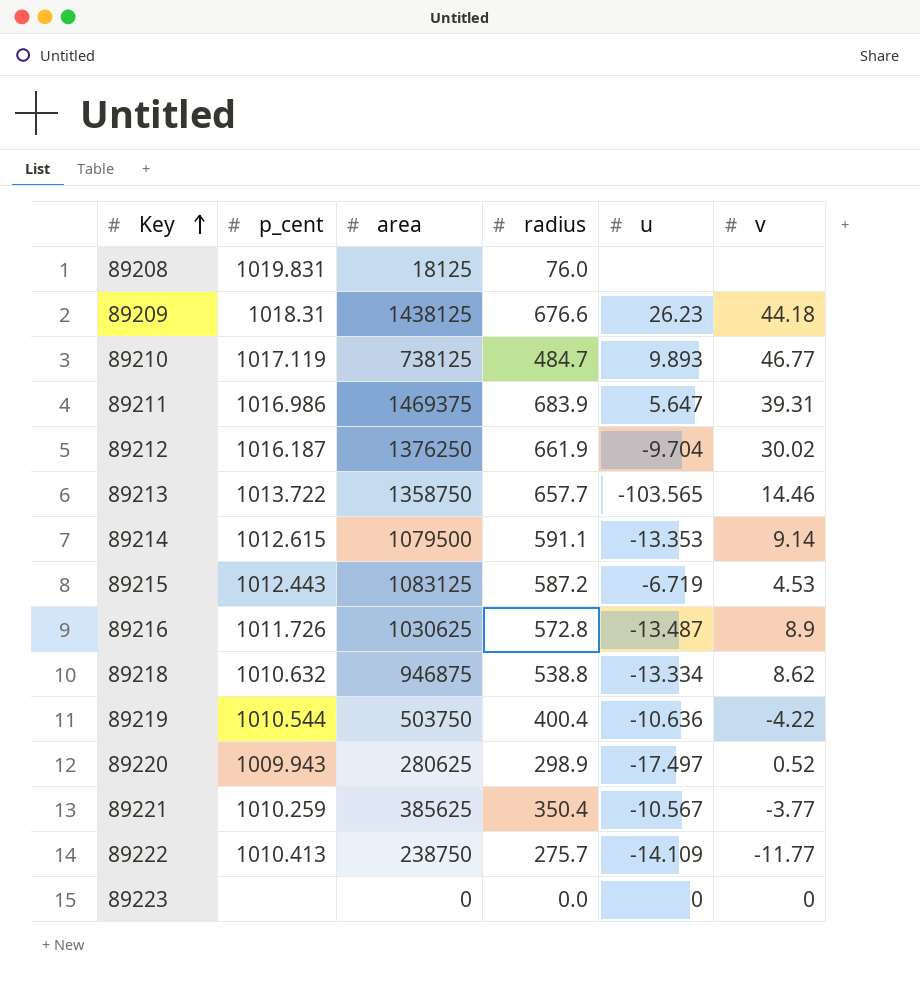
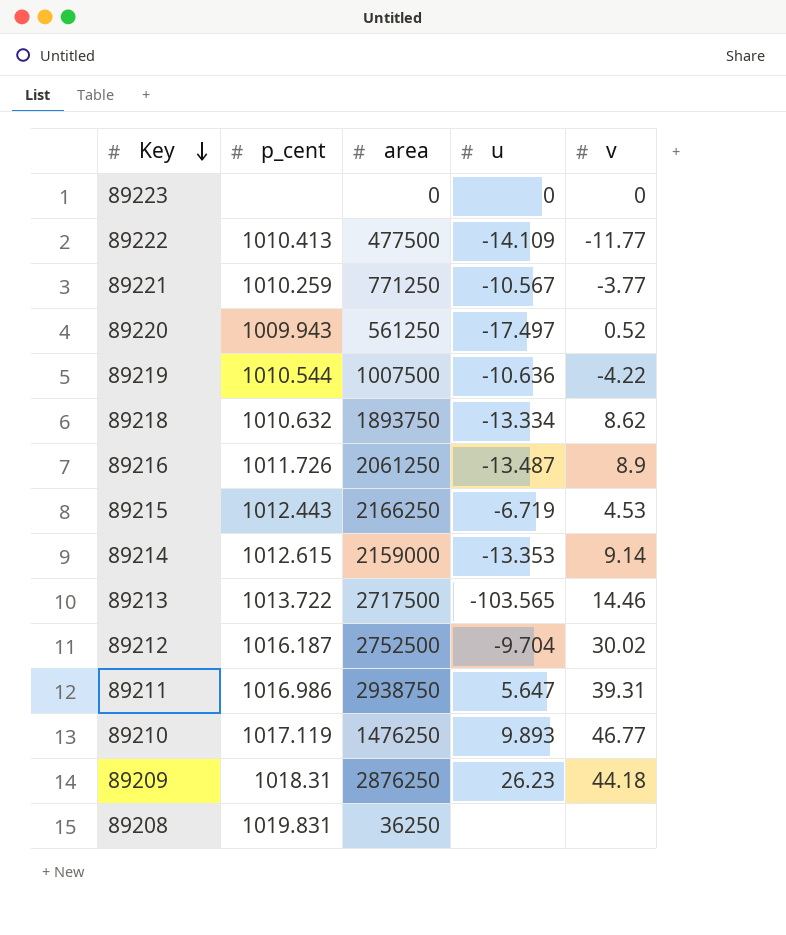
row order: Key ascending -> Key descending
column radius | position: 4 -> none
89222 | area: 238750 -> 477500
89221 | area: 385625 -> 771250
89220 | area: 280625 -> 561250
89219 | area: 503750 -> 1007500
89218 | area: 946875 -> 1893750
89216 | area: 1030625 -> 2061250
89215 | area: 1083125 -> 2166250
89214 | area: 1079500 -> 2159000
89213 | area: 1358750 -> 2717500
89212 | area: 1376250 -> 2752500
89211 | area: 1469375 -> 2938750
89210 | area: 738125 -> 1476250
89209 | area: 1438125 -> 2876250
89208 | area: 18125 -> 36250

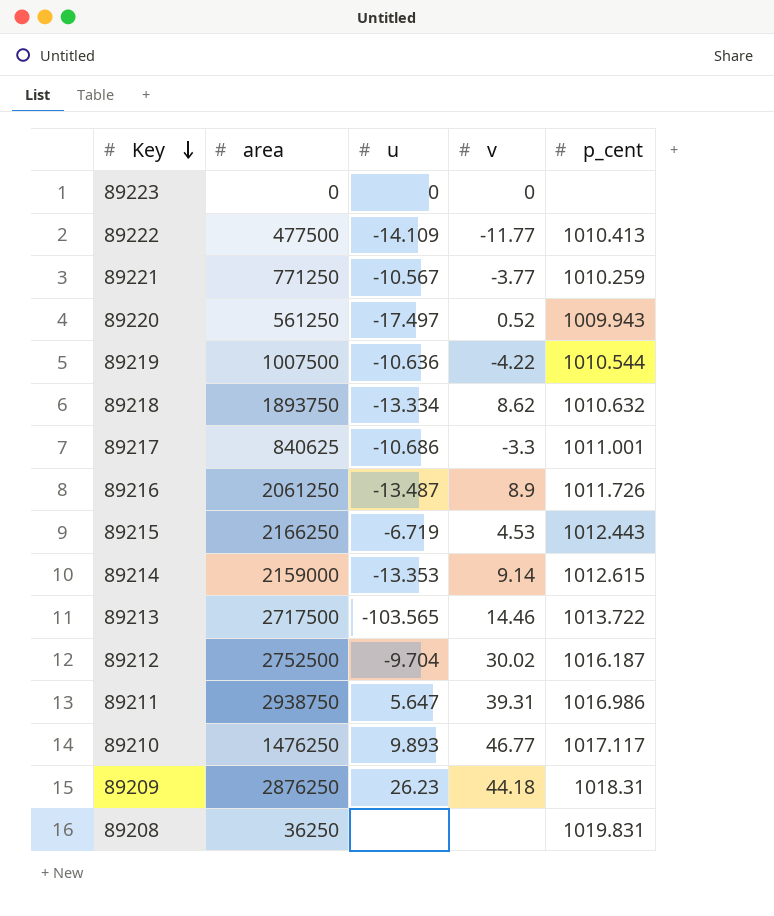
column p_cent | position: 2 -> 5
row 89217: none -> 840625 | -10.686 | -3.3 | 1011.001
89210 | p_cent: 1017.119 -> 1017.117

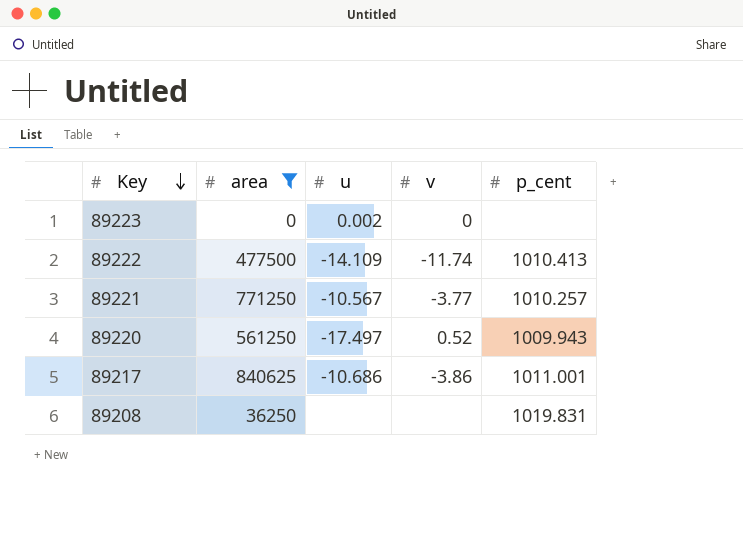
filter: none -> area <= 840625
89223 | u: 0 -> 0.002
89222 | v: -11.77 -> -11.74
89221 | p_cent: 1010.259 -> 1010.257
89217 | v: -3.3 -> -3.86

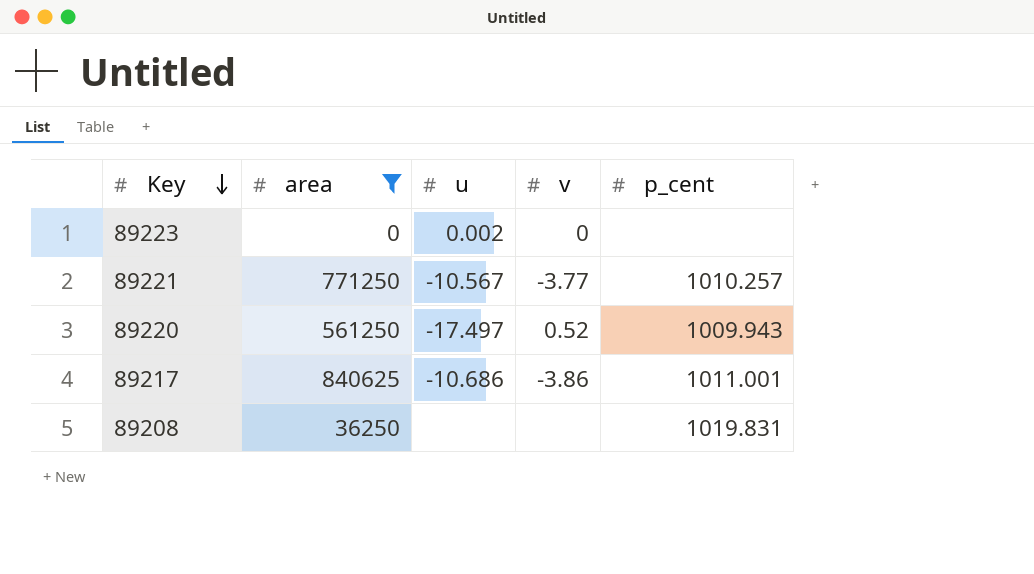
row 89222: 477500 | -14.109 | -11.74 | 1010.413 -> none

